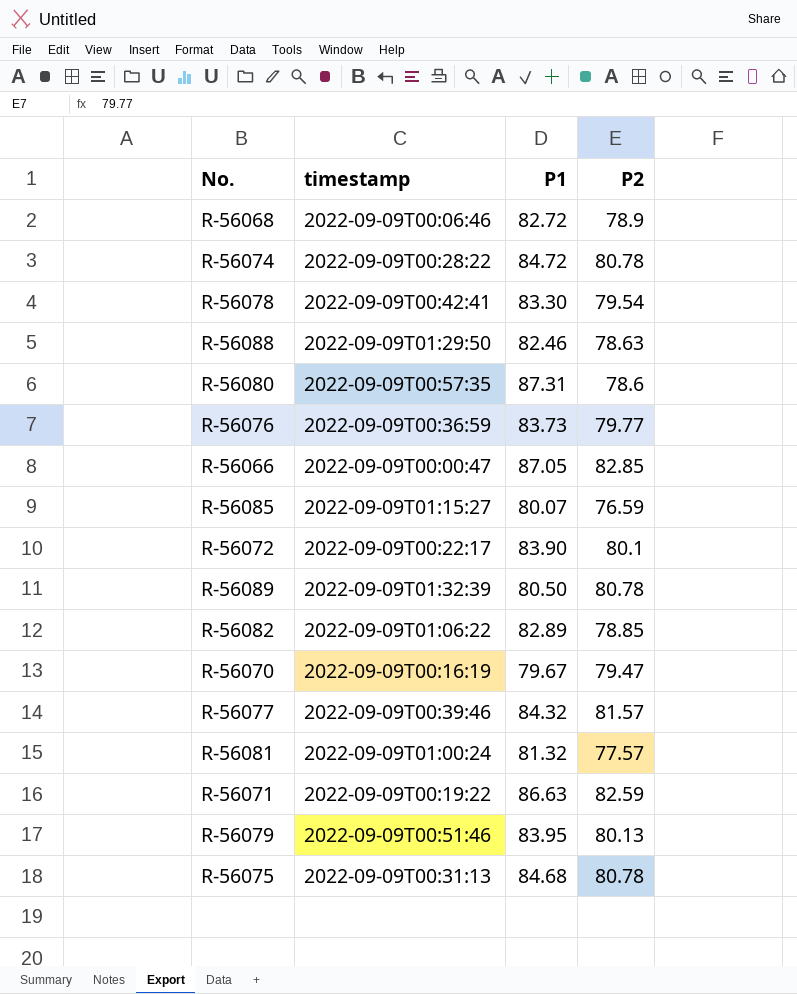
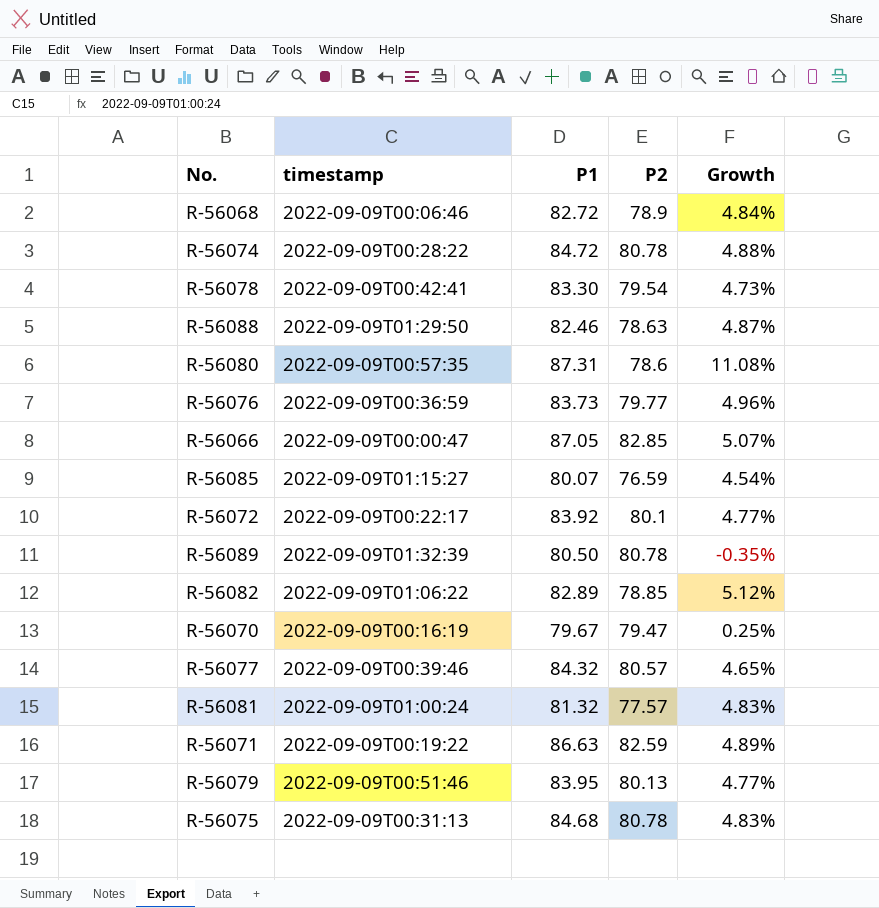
column Growth | formula: none -> ([P1] - [P2]) / [P2]
R-56072 | P1: 83.90 -> 83.92
R-56077 | P2: 81.57 -> 80.57

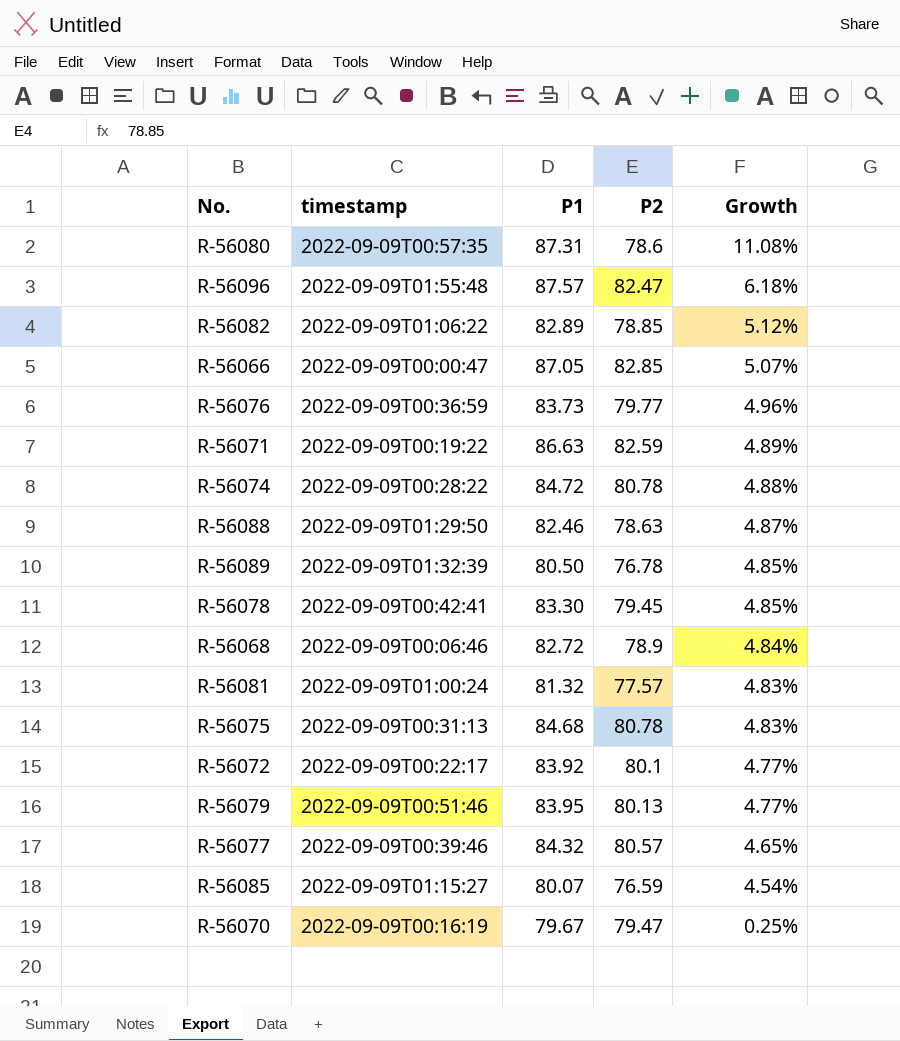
row order: none -> Growth descending
row R-56096: none -> 2022-09-09T01:55:48 | 87.57 | 82.47 | 6.18%
R-56089 | P2: 80.78 -> 76.78
R-56089 | Growth: -0.35% -> 4.85%
R-56078 | P2: 79.54 -> 79.45
R-56078 | Growth: 4.73% -> 4.85%

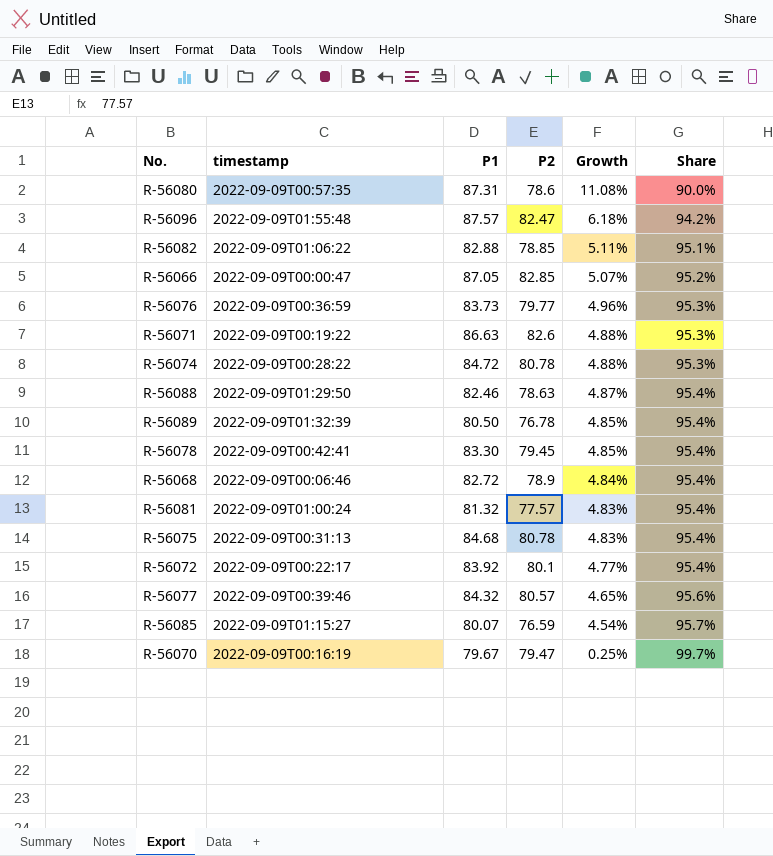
column Share | formula: none -> [P2] / [P1]
row R-56079: 2022-09-09T00:51:46 | 83.95 | 80.13 | 4.77% -> none
R-56082 | P1: 82.89 -> 82.88
R-56082 | Growth: 5.12% -> 5.11%
R-56071 | P2: 82.59 -> 82.6
R-56071 | Growth: 4.89% -> 4.88%

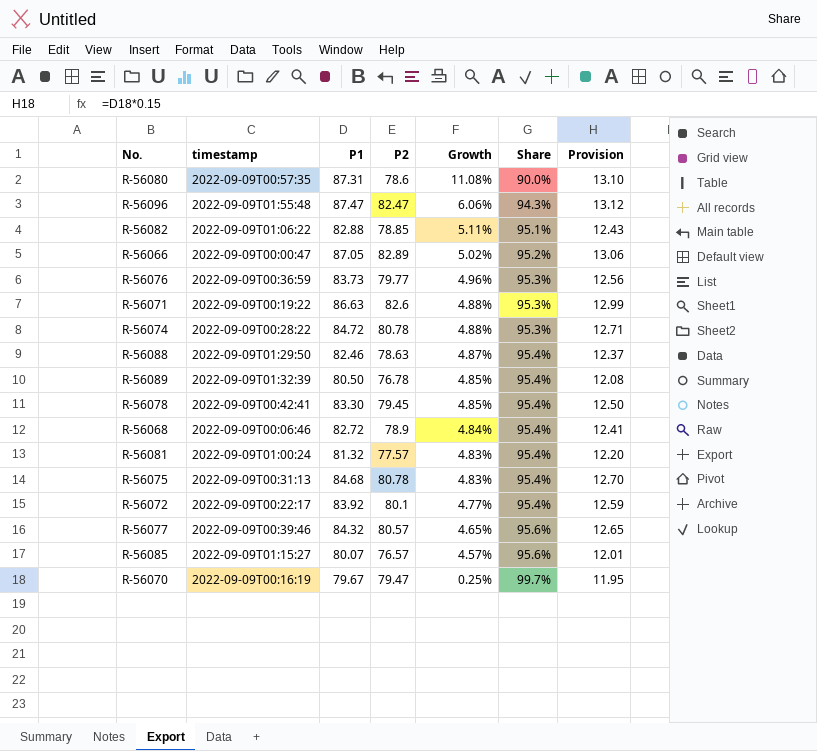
column Provision | formula: none -> [P1] * 0.15
R-56096 | P1: 87.57 -> 87.47
R-56096 | Growth: 6.18% -> 6.06%
R-56096 | Share: 94.2% -> 94.3%
R-56066 | P2: 82.85 -> 82.89
R-56066 | Growth: 5.07% -> 5.02%
R-56085 | P2: 76.59 -> 76.57
R-56085 | Growth: 4.54% -> 4.57%
R-56085 | Share: 95.7% -> 95.6%

